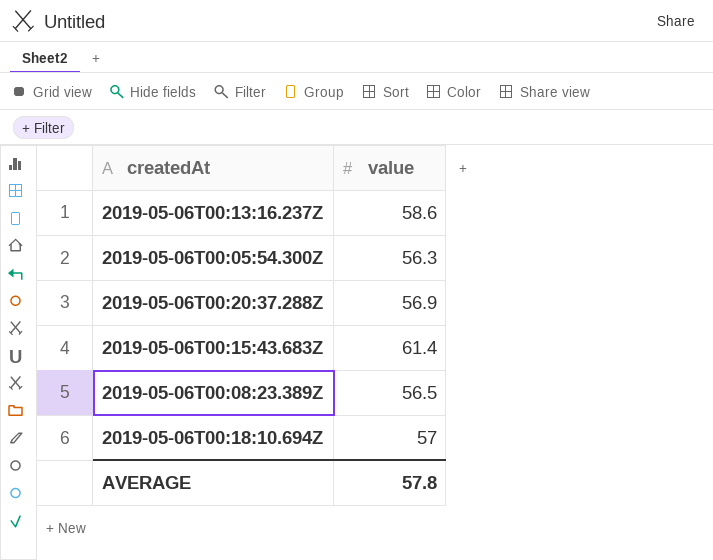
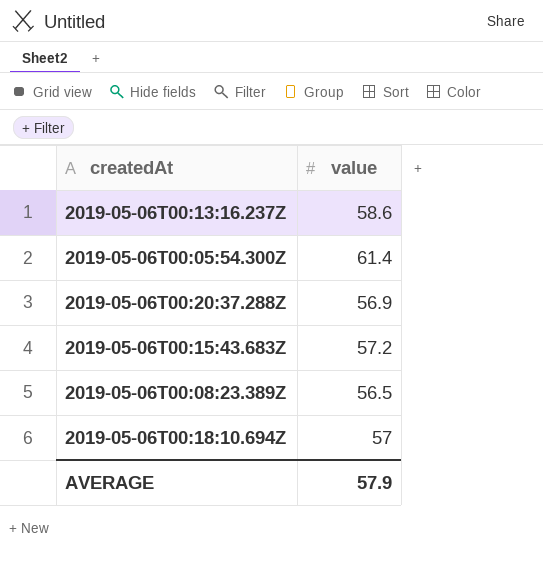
2019-05-06T00:05:54.300Z | value: 56.3 -> 61.4
2019-05-06T00:15:43.683Z | value: 61.4 -> 57.2
AVERAGE | value: 57.8 -> 57.9

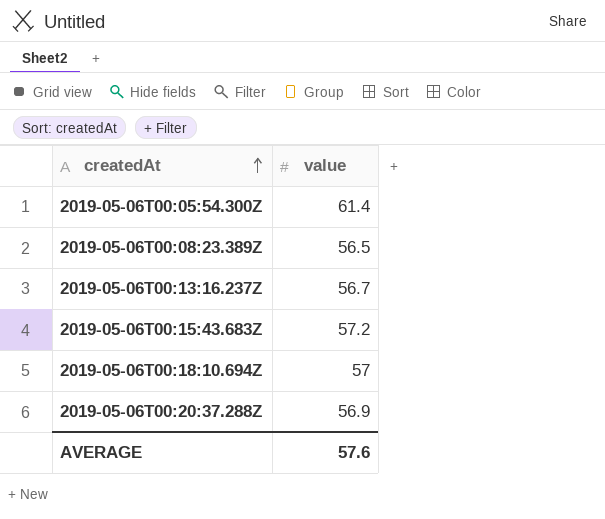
row order: none -> createdAt ascending
2019-05-06T00:13:16.237Z | value: 58.6 -> 56.7
AVERAGE | value: 57.9 -> 57.6

